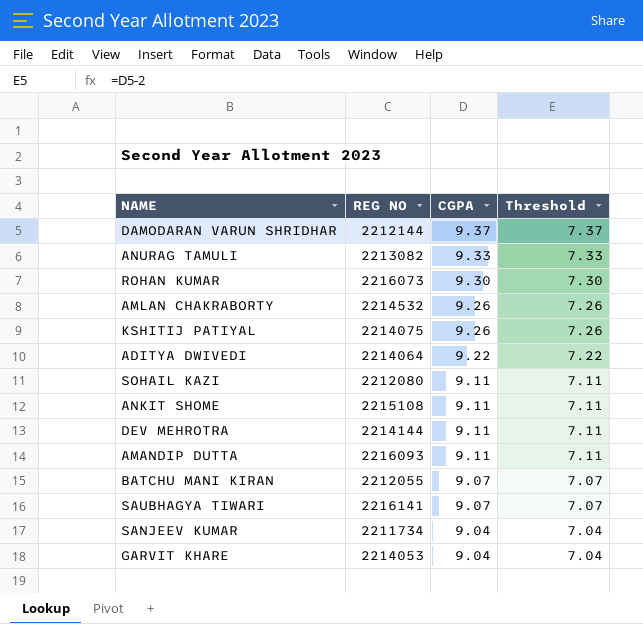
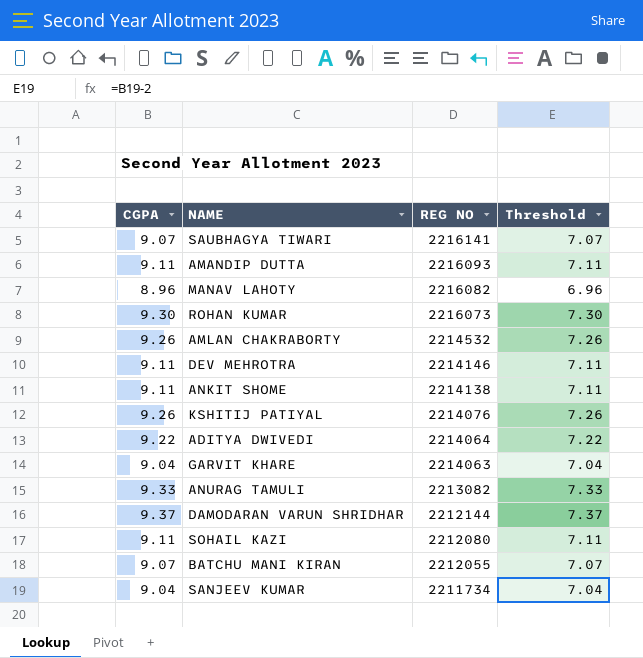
row order: CGPA descending -> REG NO descending
column CGPA | position: 3 -> 1
row MANAV LAHOTY: none -> 8.96 | 2216082 | 6.96
DEV MEHROTRA | REG NO: 2214144 -> 2214146
ANKIT SHOME | REG NO: 2215108 -> 2214138
KSHITIJ PATIYAL | REG NO: 2214075 -> 2214076
GARVIT KHARE | REG NO: 2214053 -> 2214063

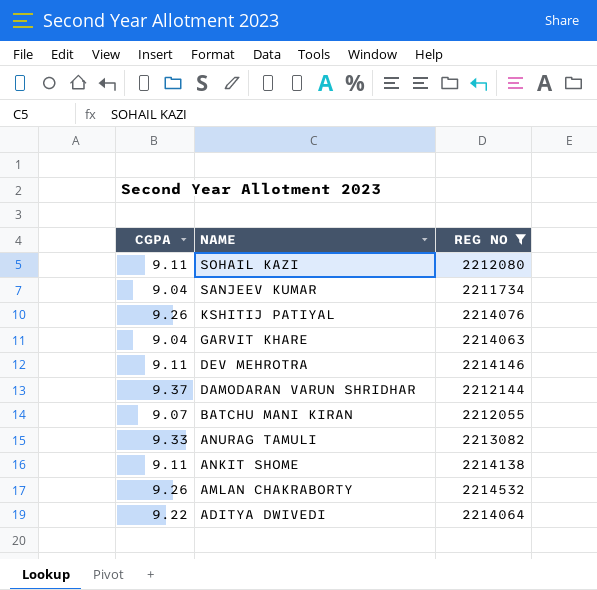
filter: none -> REG NO <= 2214532
row order: REG NO descending -> NAME descending
column Threshold | formula: [CGPA] - 2 -> none

